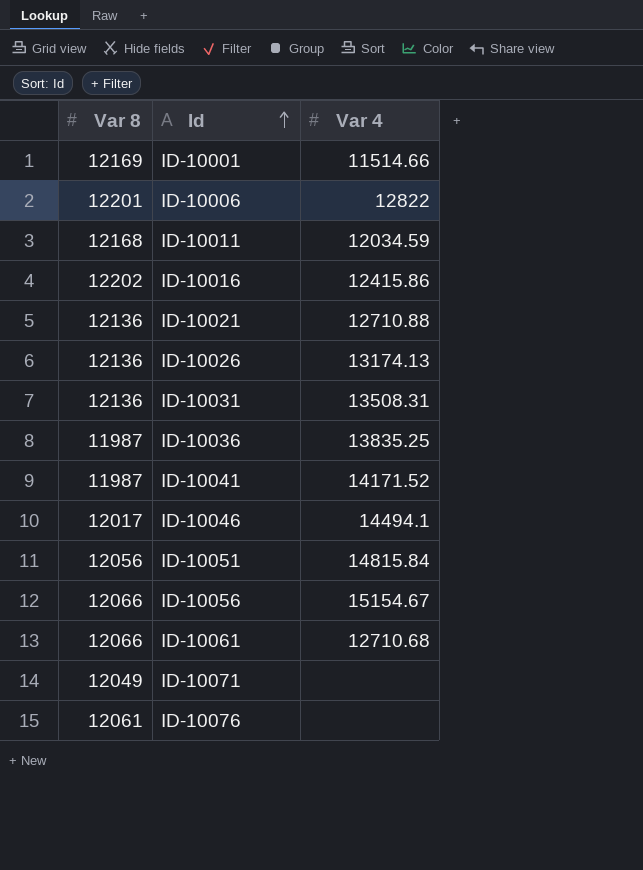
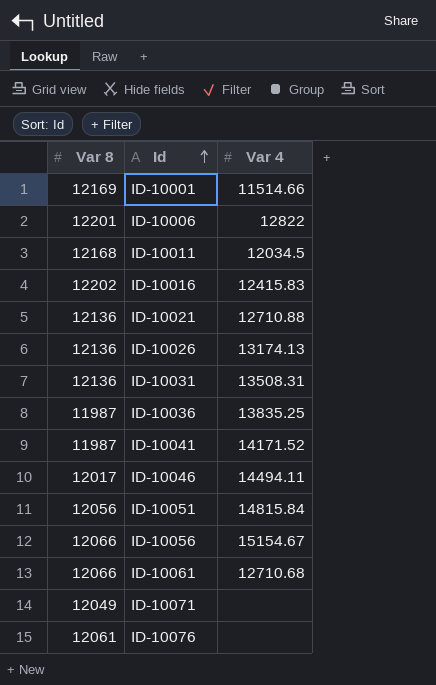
ID-10011 | Var 4: 12034.59 -> 12034.5
ID-10016 | Var 4: 12415.86 -> 12415.83
ID-10046 | Var 4: 14494.1 -> 14494.11

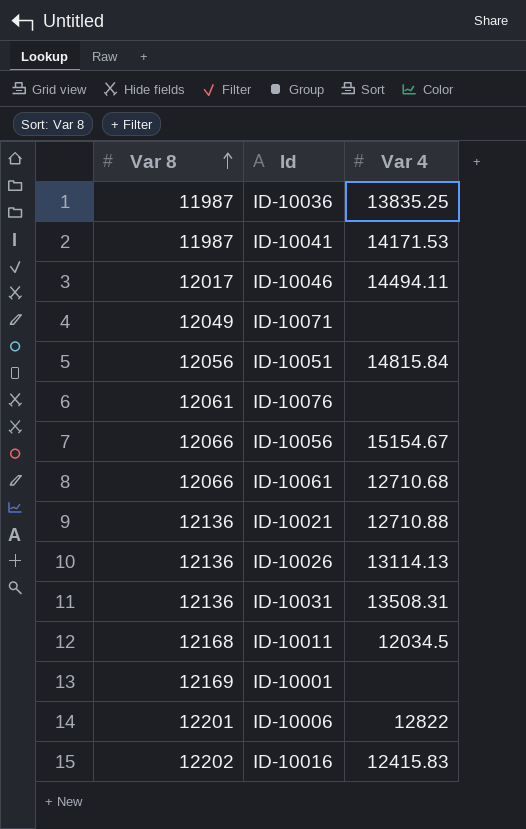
row order: Id ascending -> Var 8 ascending
ID-10041 | Var 4: 14171.52 -> 14171.53
ID-10026 | Var 4: 13174.13 -> 13114.13
ID-10001 | Var 4: 11514.66 -> none

